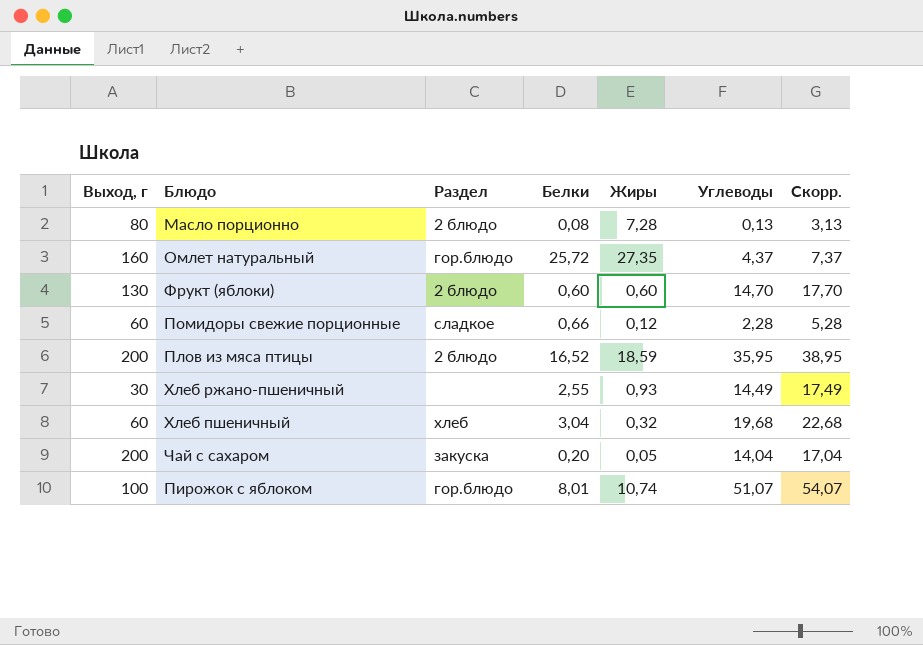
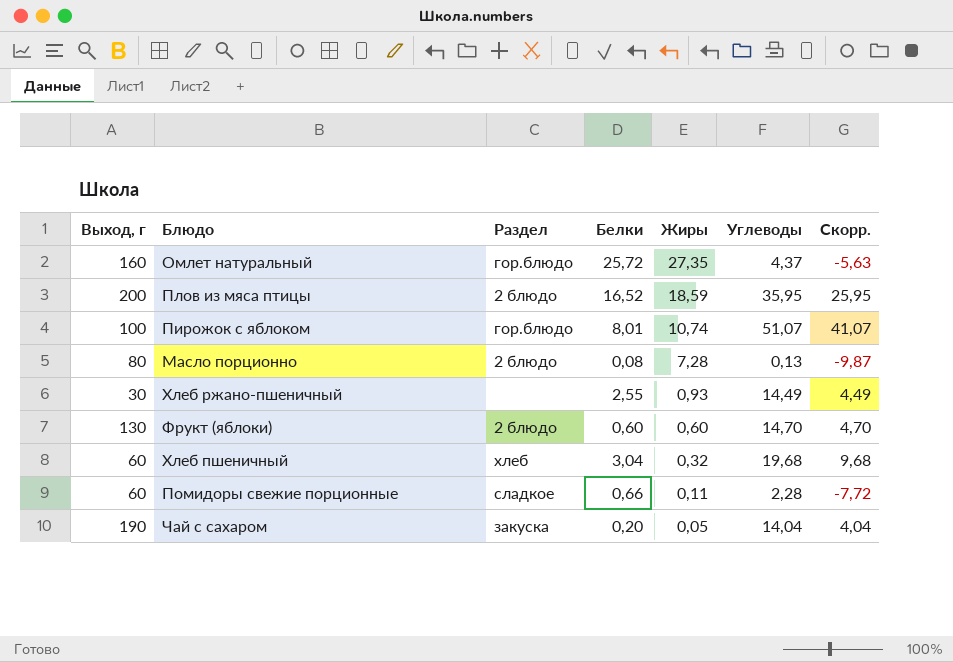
row order: none -> Жиры descending
column Скорр. | formula: [Углеводы] + 3 -> [Углеводы] - 10
Помидоры свежие порционные | Жиры: 0,12 -> 0,11
Чай с сахаром | Выход, г: 200 -> 190

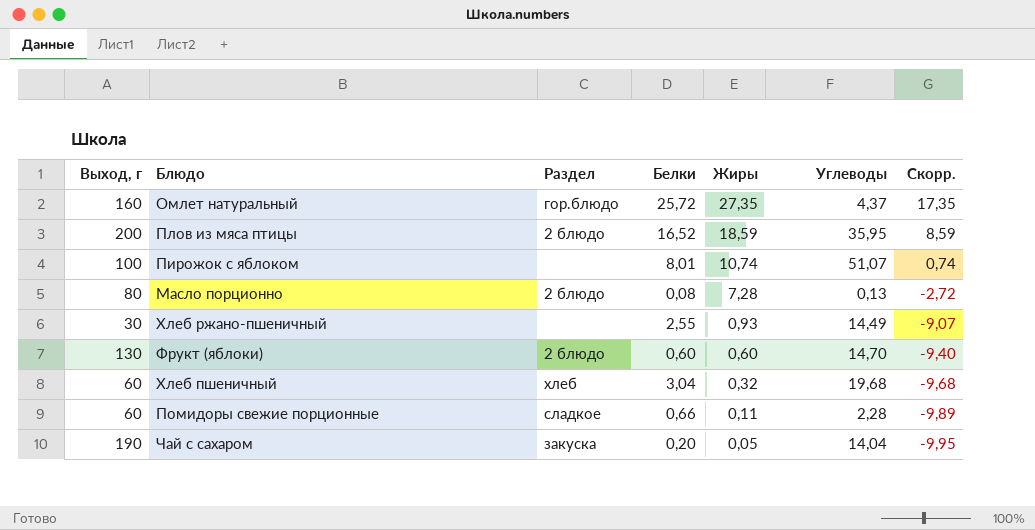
column Скорр. | formula: [Углеводы] - 10 -> [Жиры] - 10
Пирожок с яблоком | Раздел: гор.блюдо -> none

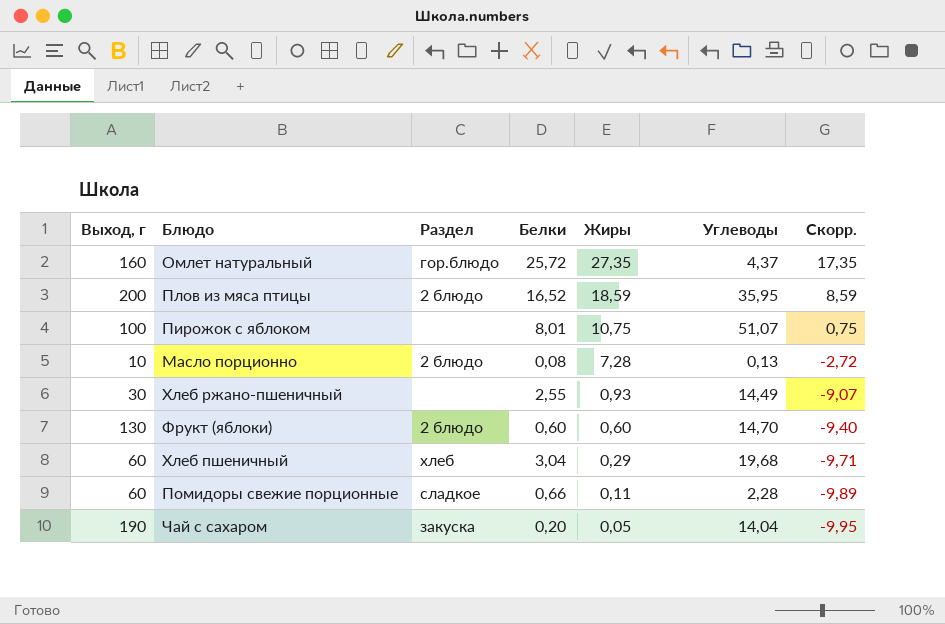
Пирожок с яблоком | Жиры: 10,74 -> 10,75
Пирожок с яблоком | Скорр.: 0,74 -> 0,75
Масло порционно | Выход, г: 80 -> 10
Хлеб пшеничный | Жиры: 0,32 -> 0,29
Хлеб пшеничный | Скорр.: -9,68 -> -9,71

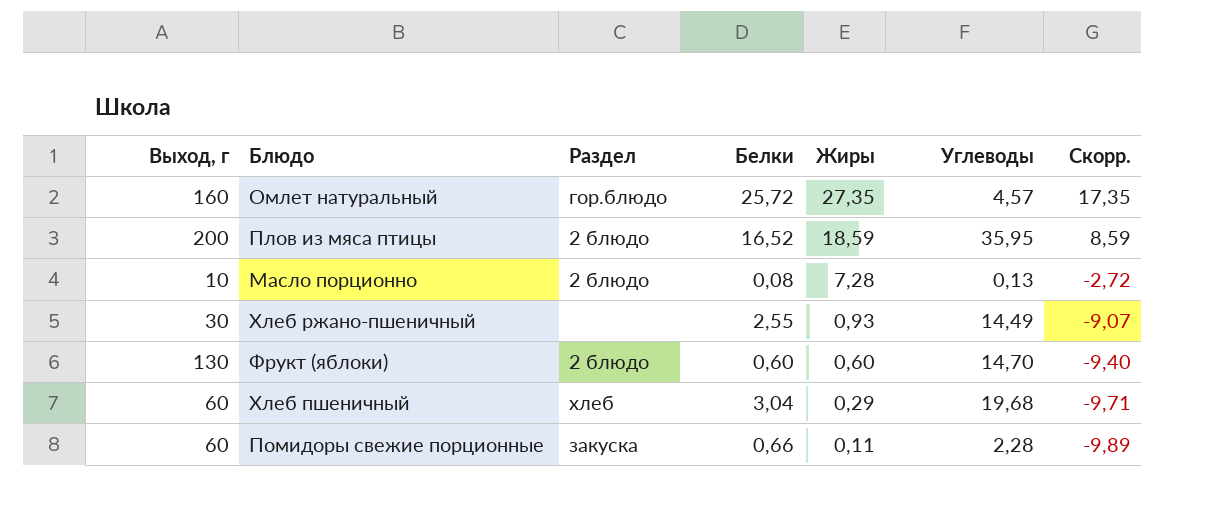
row Пирожок с яблоком: 100 | none | 8,01 | 10,75 | 51,07 | 0,75 -> none
row Чай с сахаром: 190 | закуска | 0,20 | 0,05 | 14,04 | -9,95 -> none
Омлет натуральный | Углеводы: 4,37 -> 4,57
Помидоры свежие порционные | Раздел: сладкое -> закуска

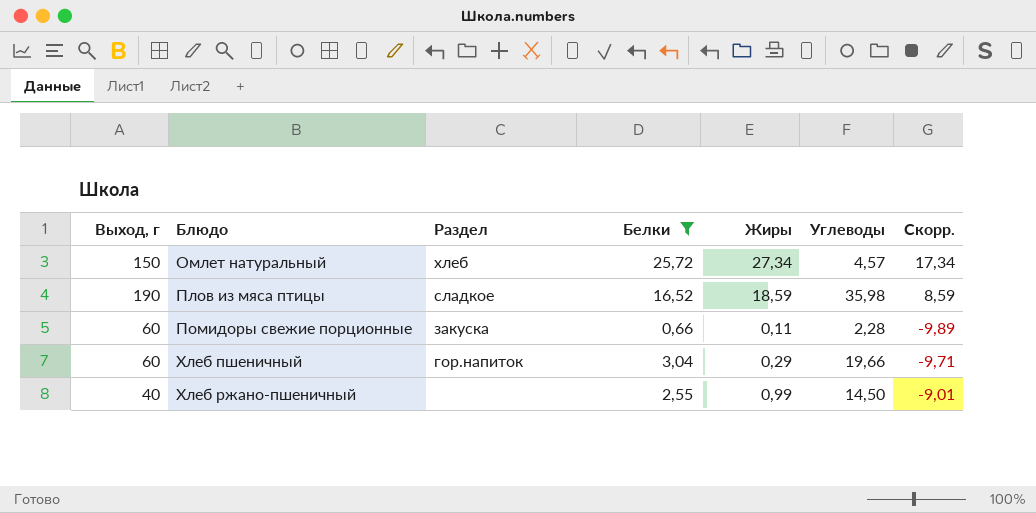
filter: none -> Белки >= 0,66
row order: Жиры descending -> Блюдо ascending
Омлет натуральный | Выход, г: 160 -> 150
Омлет натуральный | Раздел: гор.блюдо -> хлеб
Омлет натуральный | Жиры: 27,35 -> 27,34
Омлет натуральный | Скорр.: 17,35 -> 17,34
Плов из мяса птицы | Выход, г: 200 -> 190
Плов из мяса птицы | Раздел: 2 блюдо -> сладкое
Плов из мяса птицы | Углеводы: 35,95 -> 35,98
Хлеб пшеничный | Раздел: хлеб -> гор.напиток
Хлеб пшеничный | Углеводы: 19,68 -> 19,66
Хлеб ржано-пшеничный | Выход, г: 30 -> 40
Хлеб ржано-пшеничный | Жиры: 0,93 -> 0,99
Хлеб ржано-пшеничный | Углеводы: 14,49 -> 14,50
Хлеб ржано-пшеничный | Скорр.: -9,07 -> -9,01

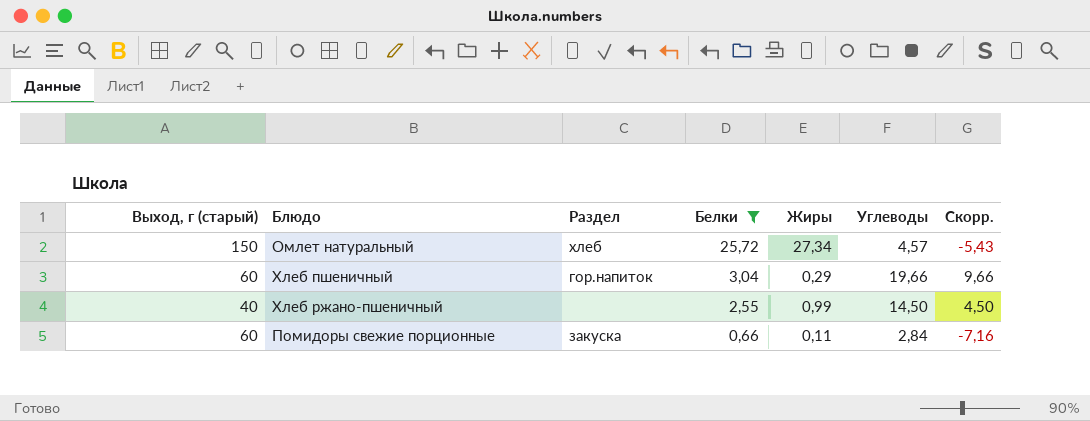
row order: Блюдо ascending -> Белки descending
column name: Выход, г -> Выход, г (старый)
column Скорр. | formula: [Жиры] - 10 -> [Углеводы] - 10
row Плов из мяса птицы: 190 | сладкое | 16,52 | 18,59 | 35,98 | 8,59 -> none
Помидоры свежие порционные | Углеводы: 2,28 -> 2,84

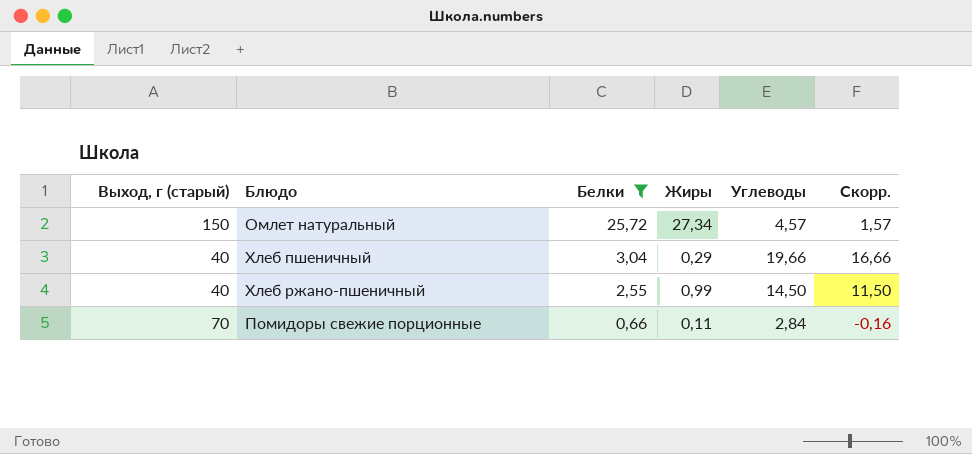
column Раздел | position: 3 -> none
column Скорр. | formula: [Углеводы] - 10 -> [Углеводы] - 3
Хлеб пшеничный | Выход, г (старый): 60 -> 40
Помидоры свежие порционные | Выход, г (старый): 60 -> 70

